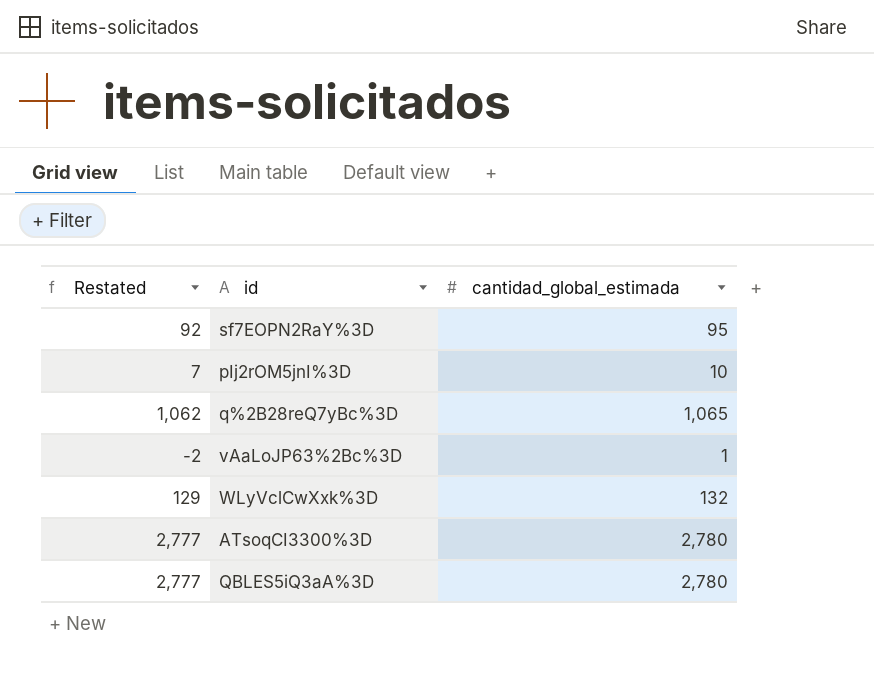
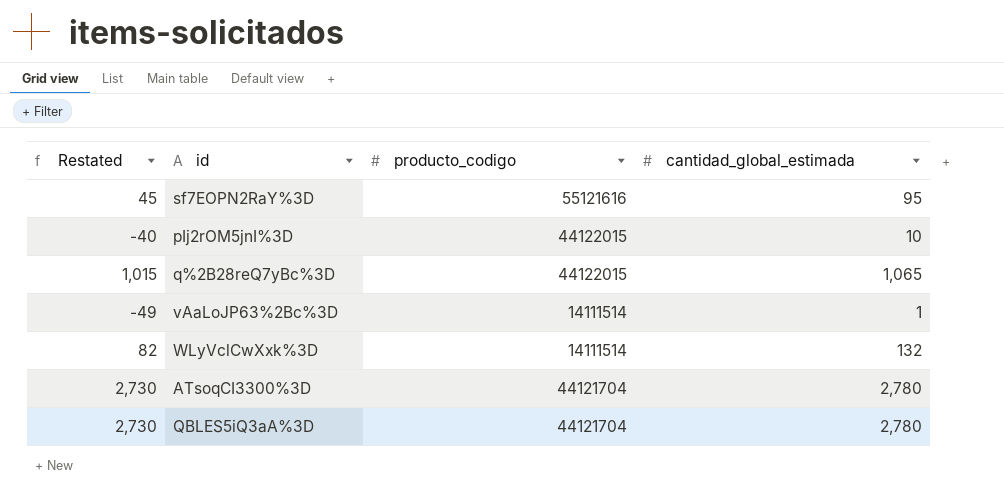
column Restated | formula: [cantidad_global_estimada] - 3 -> [cantidad_global_estimada] - 50
column producto_codigo | position: none -> 3

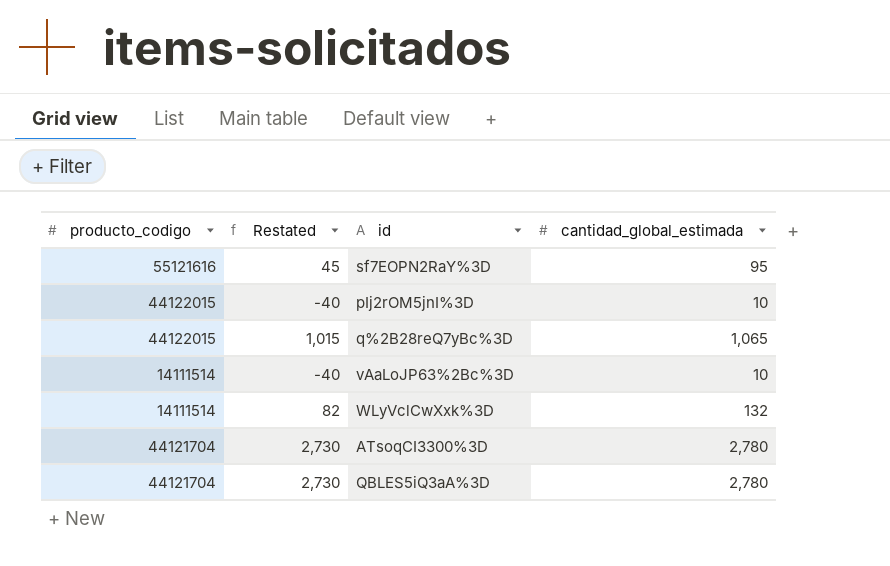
column producto_codigo | position: 3 -> 1
vAaLoJP63%2Bc%3D | Restated: -49 -> -40
vAaLoJP63%2Bc%3D | cantidad_global_estimada: 1 -> 10

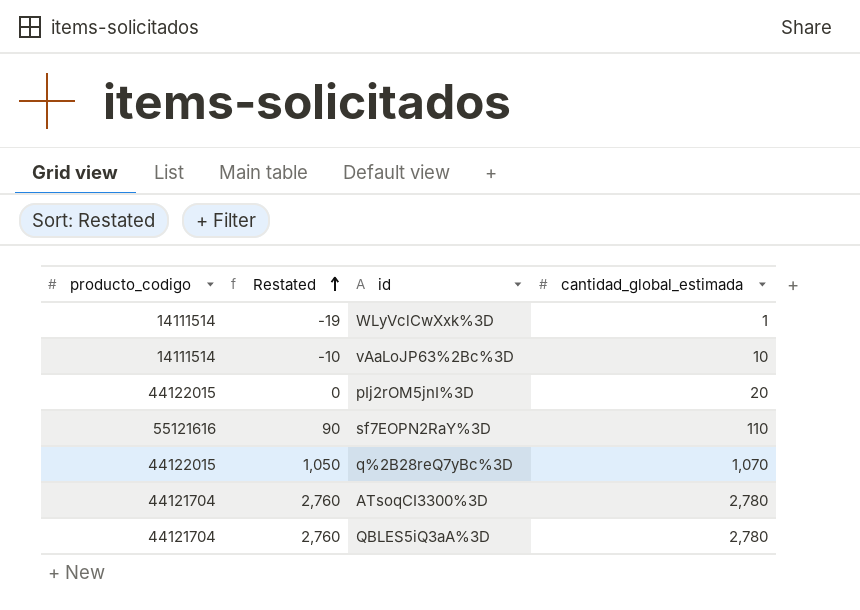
row order: none -> Restated ascending
column Restated | formula: [cantidad_global_estimada] - 50 -> [cantidad_global_estimada] - 20
WLyVclCwXxk%3D | cantidad_global_estimada: 132 -> 1
pIj2rOM5jnI%3D | cantidad_global_estimada: 10 -> 20
sf7EOPN2RaY%3D | cantidad_global_estimada: 95 -> 110
q%2B28reQ7yBc%3D | cantidad_global_estimada: 1,065 -> 1,070

